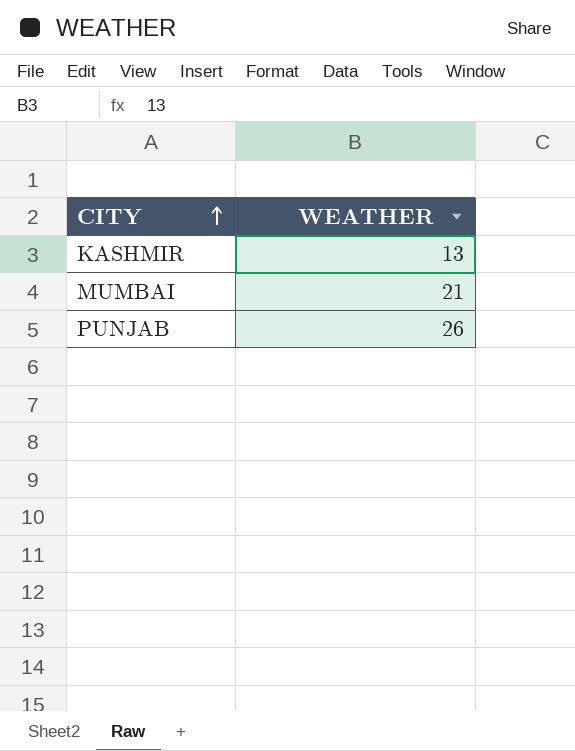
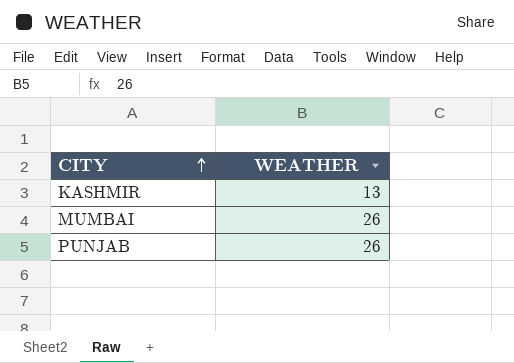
MUMBAI | WEATHER: 21 -> 26

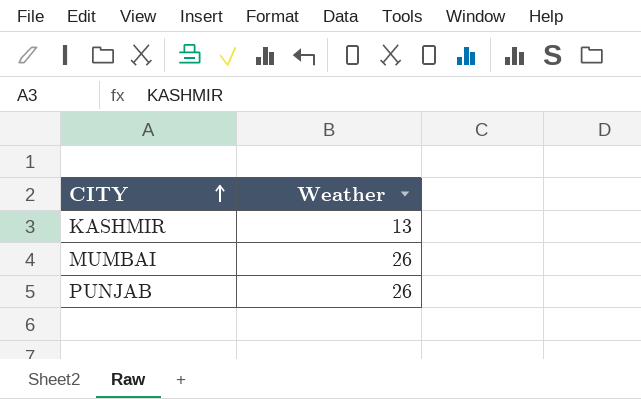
column name: WEATHER -> Weather

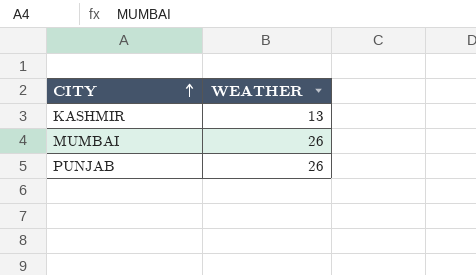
column name: Weather -> WEATHER

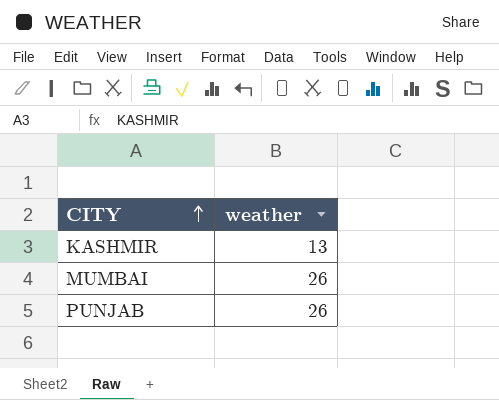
column name: WEATHER -> weather

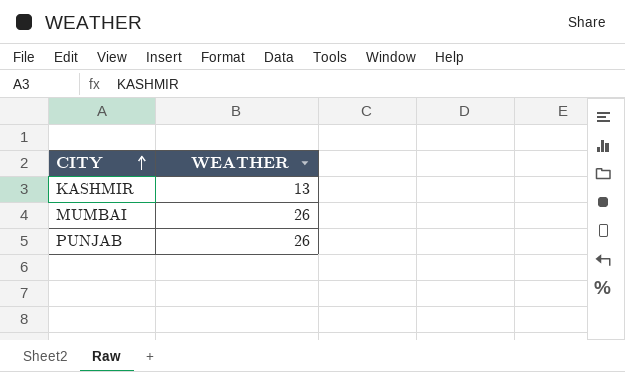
column name: weather -> WEATHER

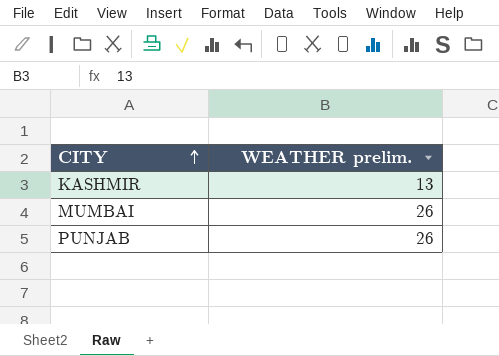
column name: WEATHER -> WEATHER prelim.

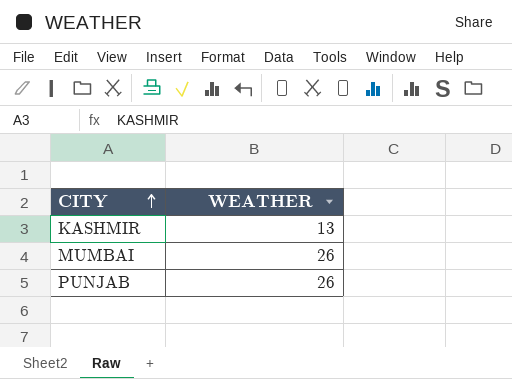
column name: WEATHER prelim. -> WEATHER

